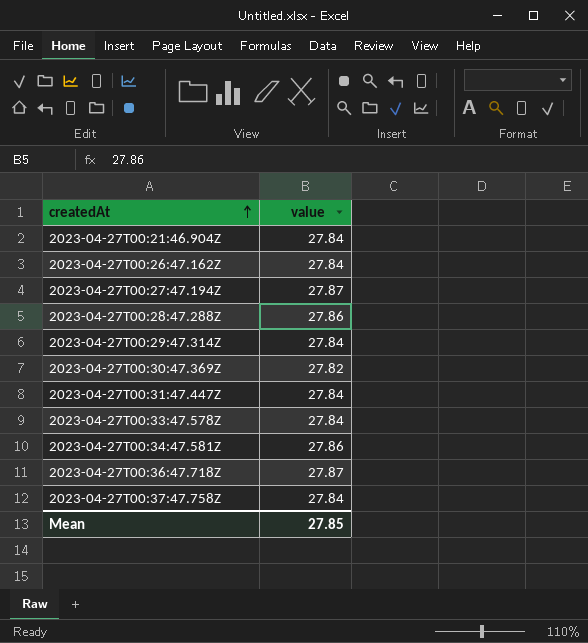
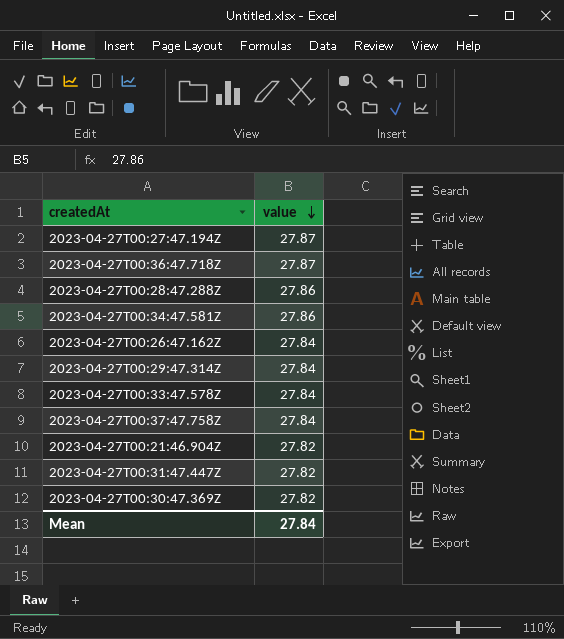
row order: createdAt ascending -> value descending
2023-04-27T00:21:46.904Z | value: 27.84 -> 27.82
2023-04-27T00:31:47.447Z | value: 27.84 -> 27.82
Mean | value: 27.85 -> 27.84

